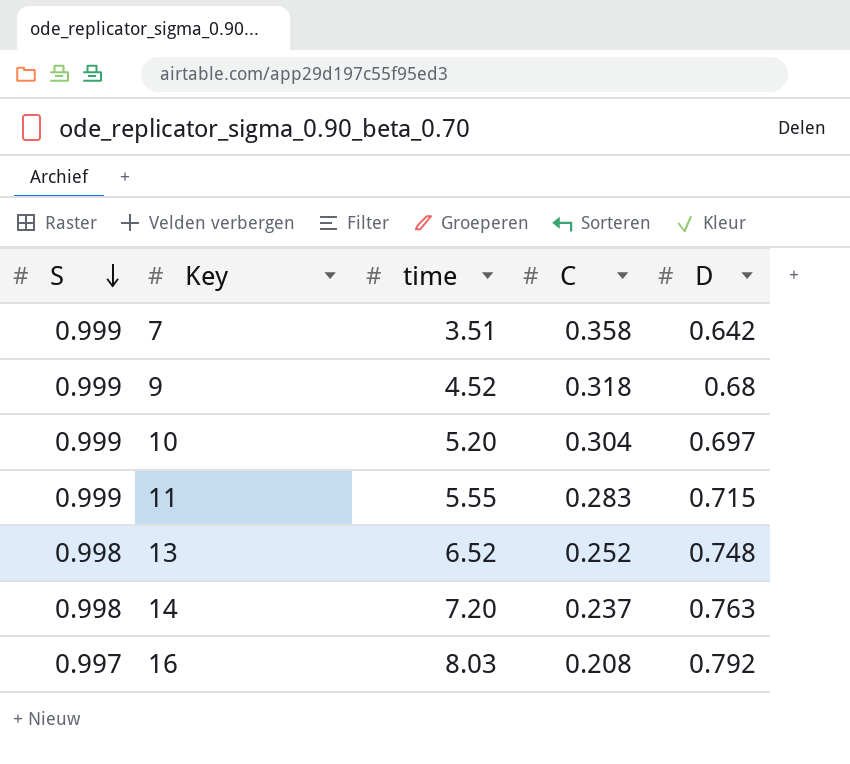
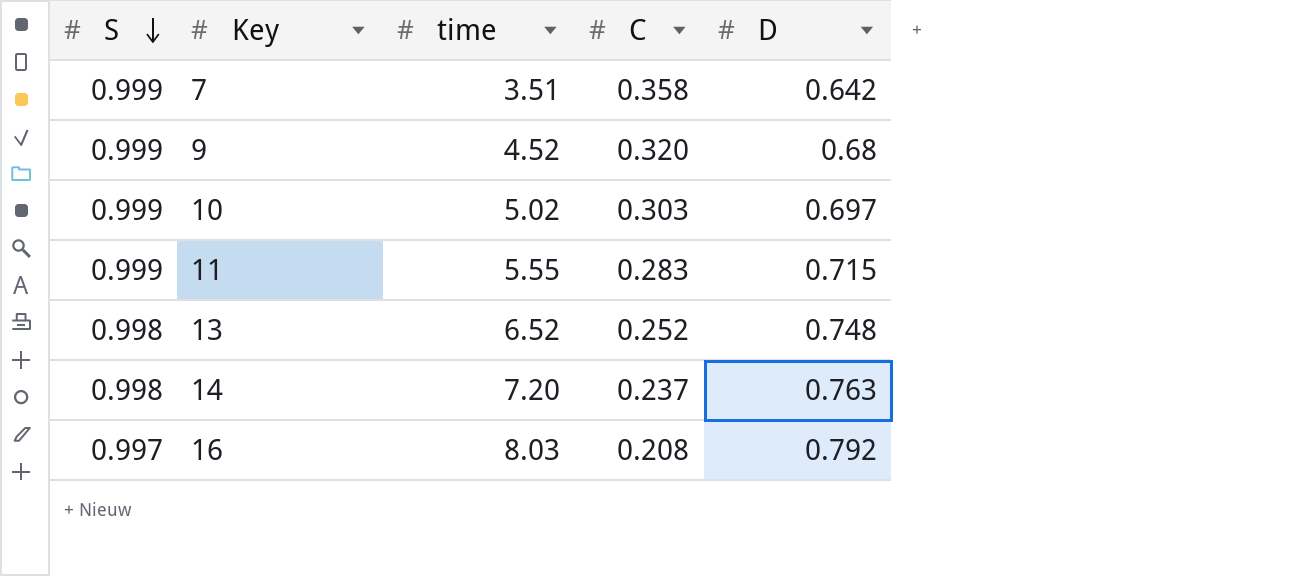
9 | C: 0.318 -> 0.320
10 | time: 5.20 -> 5.02
10 | C: 0.304 -> 0.303

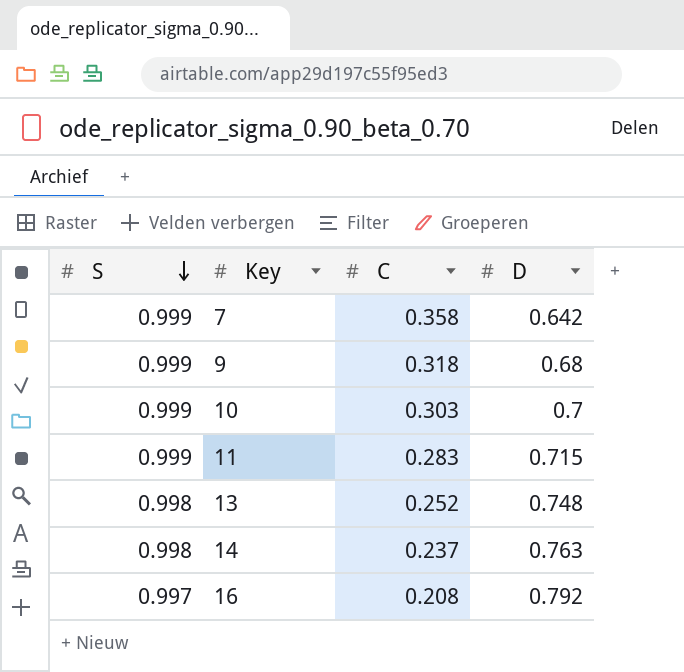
column time | position: 3 -> none
9 | C: 0.320 -> 0.318
10 | D: 0.697 -> 0.7

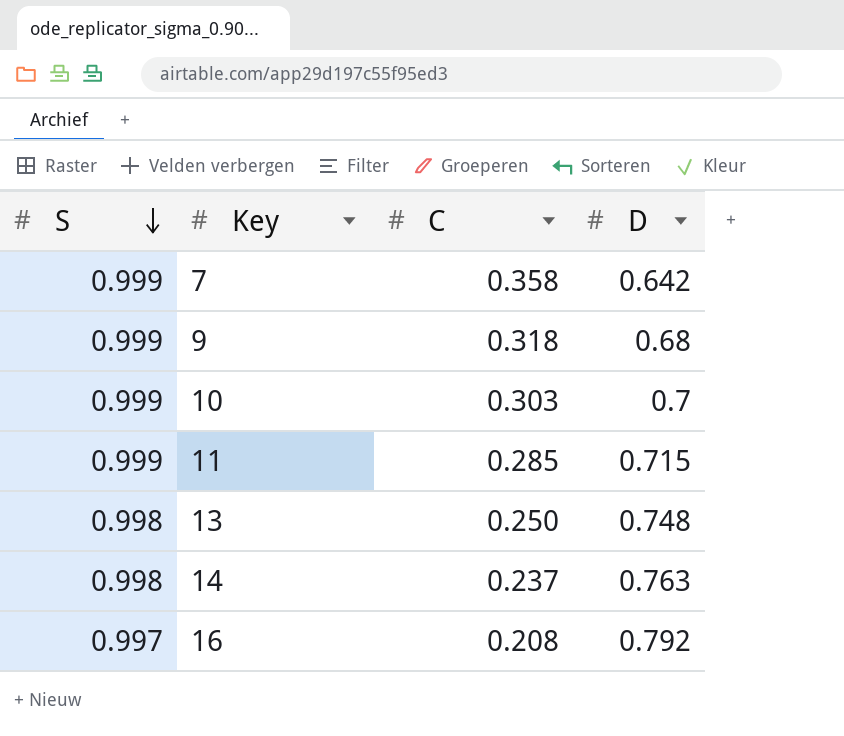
11 | C: 0.283 -> 0.285
13 | C: 0.252 -> 0.250

